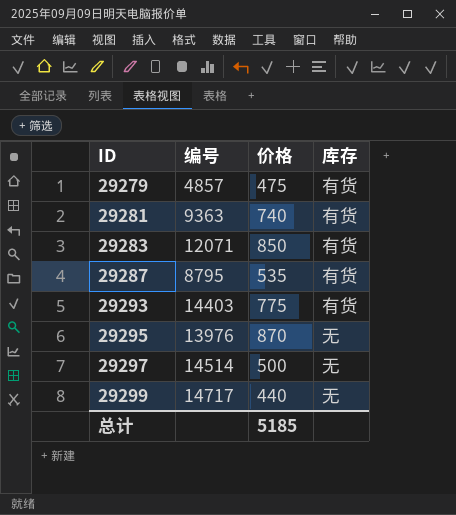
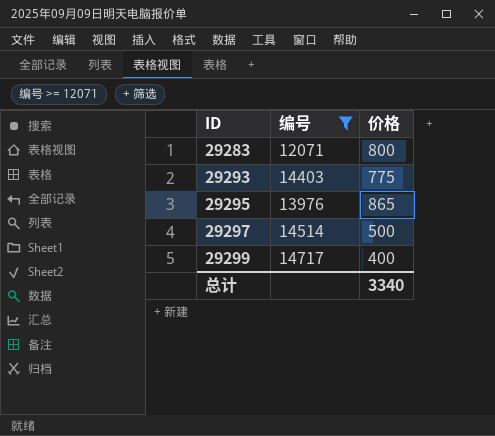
filter: none -> 编号 >= 12071
column 库存 | position: 4 -> none
29283 | 价格: 850 -> 800
29295 | 价格: 870 -> 865
29299 | 价格: 440 -> 400
总计 | 价格: 5185 -> 3340

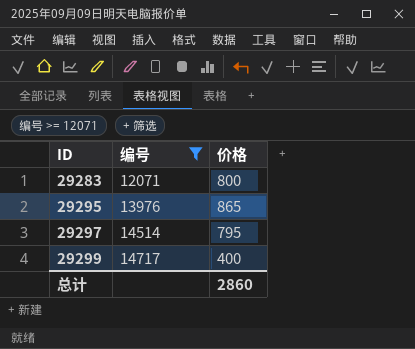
row 29293: 14403 | 775 -> none
29297 | 价格: 500 -> 795
总计 | 价格: 3340 -> 2860

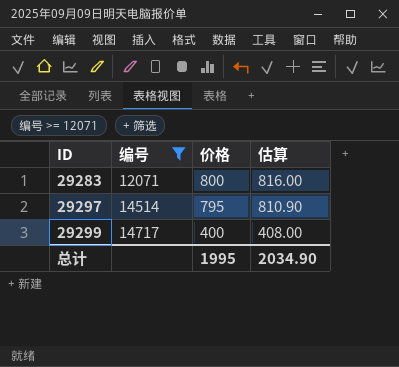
column 估算 | formula: none -> [价格] * 1.02
row 29295: 13976 | 865 -> none
总计 | 价格: 2860 -> 1995

